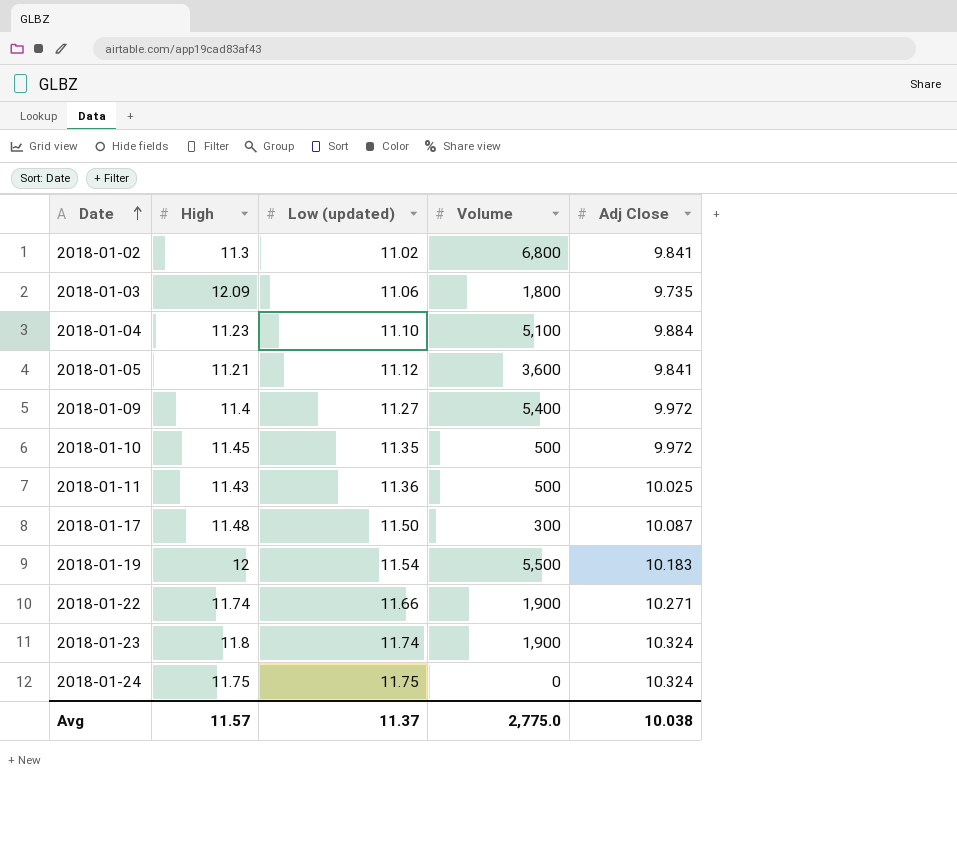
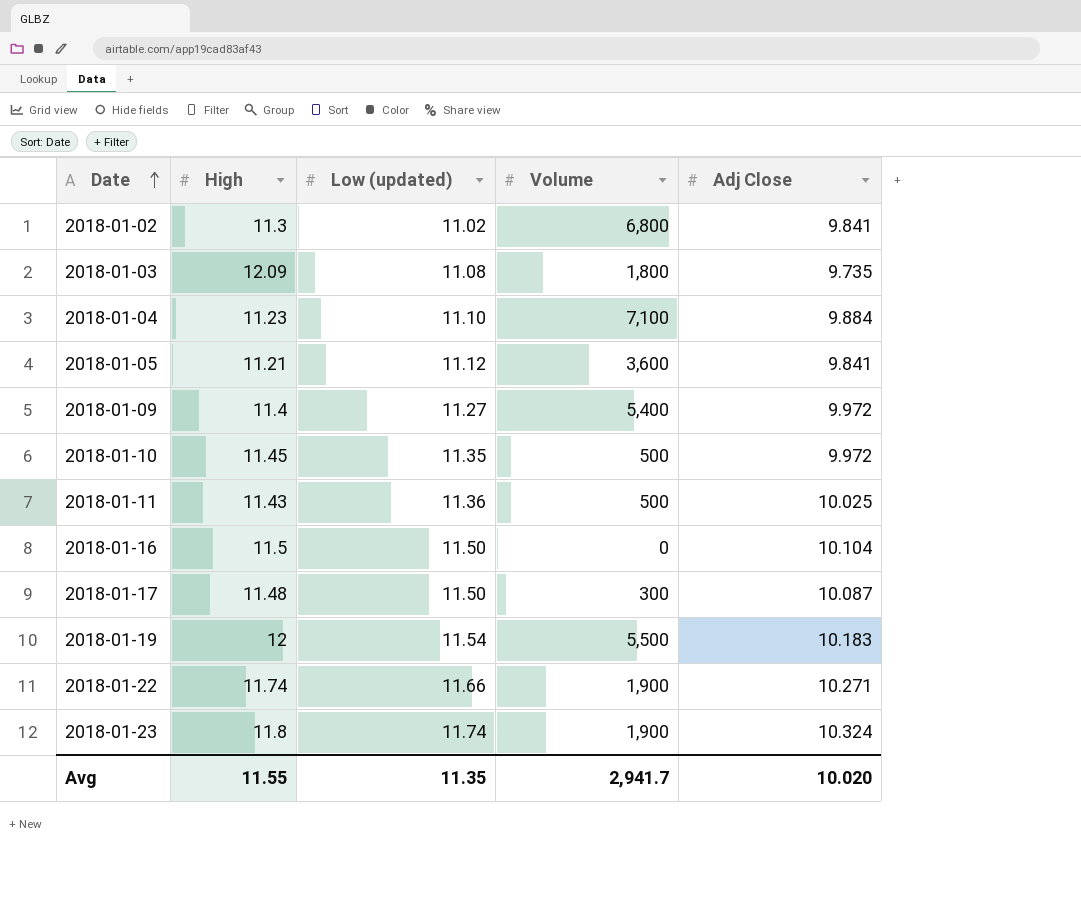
row 2018-01-24: 11.75 | 11.75 | 0 | 10.324 -> none
2018-01-03 | Low (updated): 11.06 -> 11.08
2018-01-04 | Volume: 5,100 -> 7,100
row 2018-01-16: none -> 11.5 | 11.50 | 0 | 10.104
Avg | High: 11.57 -> 11.55
Avg | Low (updated): 11.37 -> 11.35
Avg | Volume: 2,775.0 -> 2,941.7
Avg | Adj Close: 10.038 -> 10.020

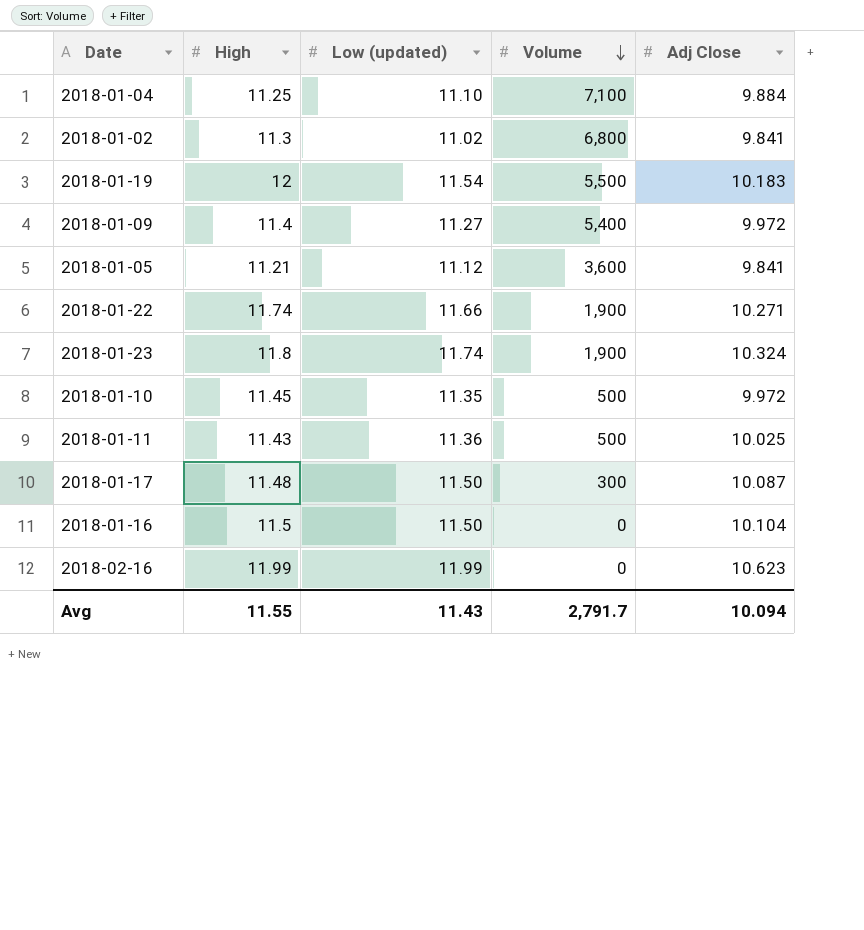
row order: Date ascending -> Volume descending
row 2018-01-03: 12.09 | 11.08 | 1,800 | 9.735 -> none
2018-01-04 | High: 11.23 -> 11.25
row 2018-02-16: none -> 11.99 | 11.99 | 0 | 10.623
Avg | Low (updated): 11.35 -> 11.43
Avg | Volume: 2,941.7 -> 2,791.7
Avg | Adj Close: 10.020 -> 10.094

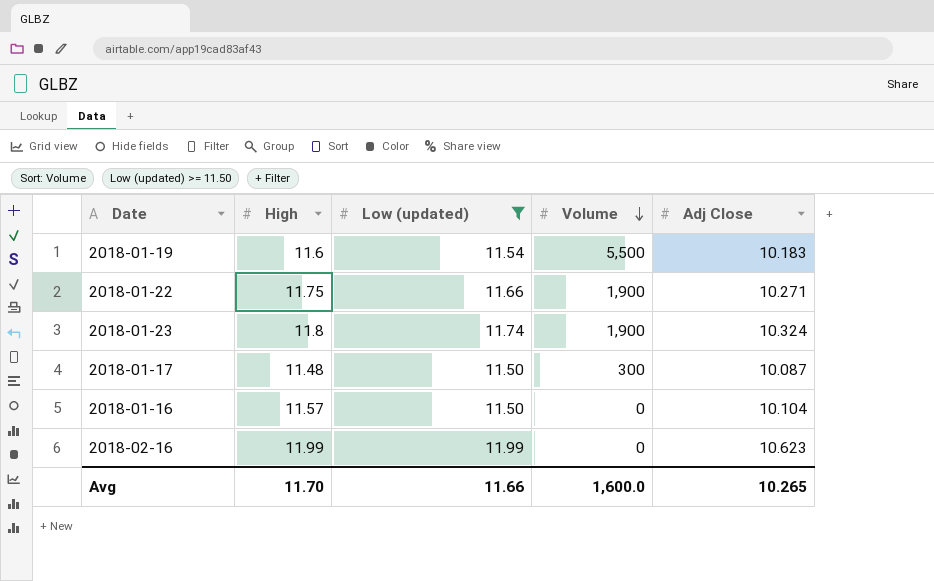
filter: none -> Low (updated) >= 11.50
2018-01-19 | High: 12 -> 11.6
2018-01-22 | High: 11.74 -> 11.75
2018-01-16 | High: 11.5 -> 11.57
Avg | High: 11.55 -> 11.70
Avg | Low (updated): 11.43 -> 11.66
Avg | Volume: 2,791.7 -> 1,600.0
Avg | Adj Close: 10.094 -> 10.265

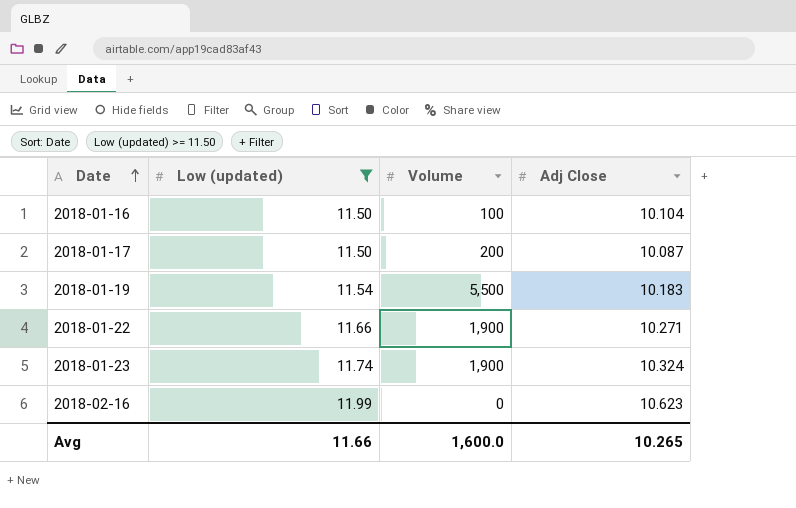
row order: Volume descending -> Date ascending
column High | position: 2 -> none
2018-01-16 | Volume: 0 -> 100
2018-01-17 | Volume: 300 -> 200

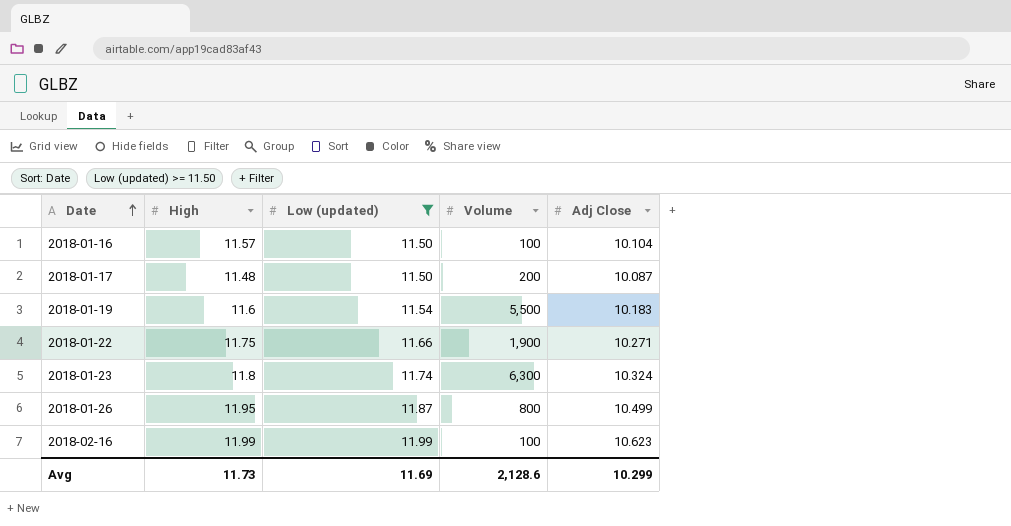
column High | position: none -> 2
2018-01-23 | Volume: 1,900 -> 6,300
row 2018-01-26: none -> 11.95 | 11.87 | 800 | 10.499
2018-02-16 | Volume: 0 -> 100
Avg | Low (updated): 11.66 -> 11.69
Avg | Volume: 1,600.0 -> 2,128.6
Avg | Adj Close: 10.265 -> 10.299

